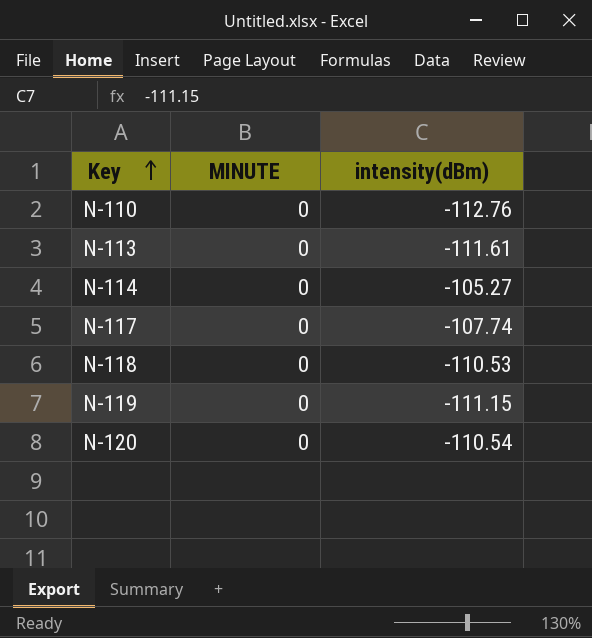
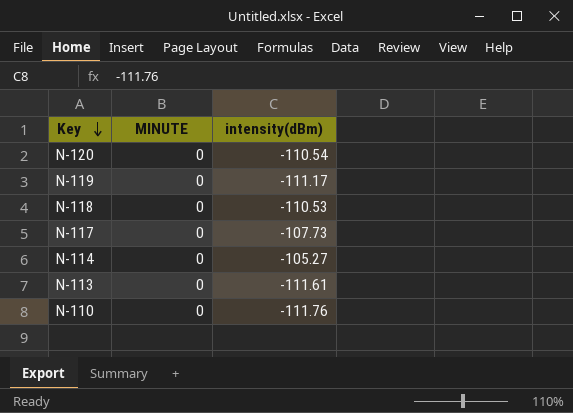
row order: Key ascending -> Key descending
N-119 | intensity(dBm): -111.15 -> -111.17
N-117 | intensity(dBm): -107.74 -> -107.73
N-110 | intensity(dBm): -112.76 -> -111.76

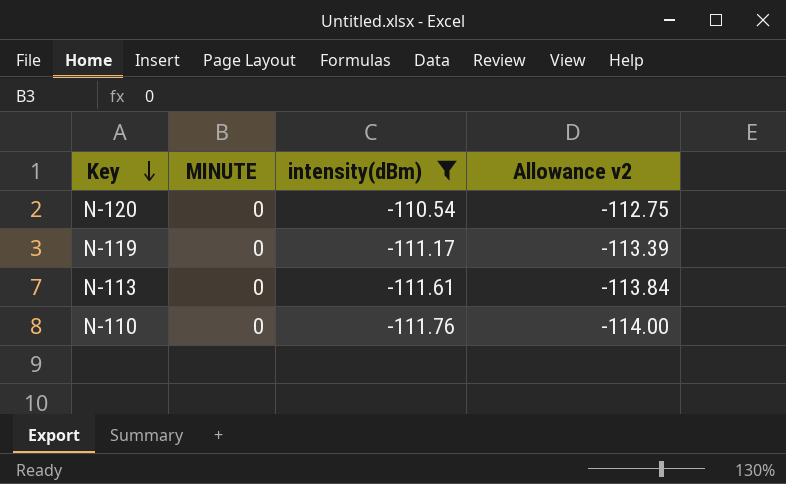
filter: none -> intensity(dBm) <= -110.54
column Allowance v2 | formula: none -> [intensity(dBm)] * 1.02

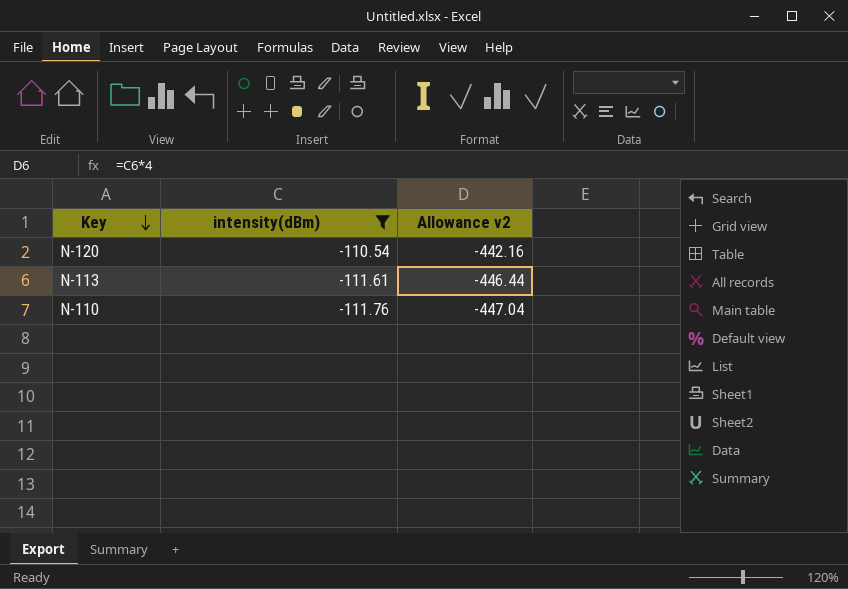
column MINUTE | position: 2 -> none
column Allowance v2 | formula: [intensity(dBm)] * 1.02 -> [intensity(dBm)] * 4
row N-119: 0 | -111.17 | -113.39 -> none

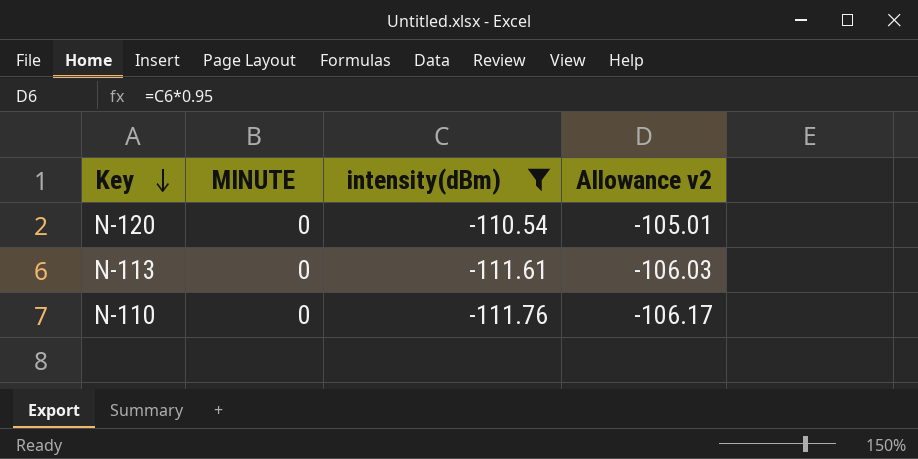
column MINUTE | position: none -> 2
column Allowance v2 | formula: [intensity(dBm)] * 4 -> [intensity(dBm)] * 0.95

